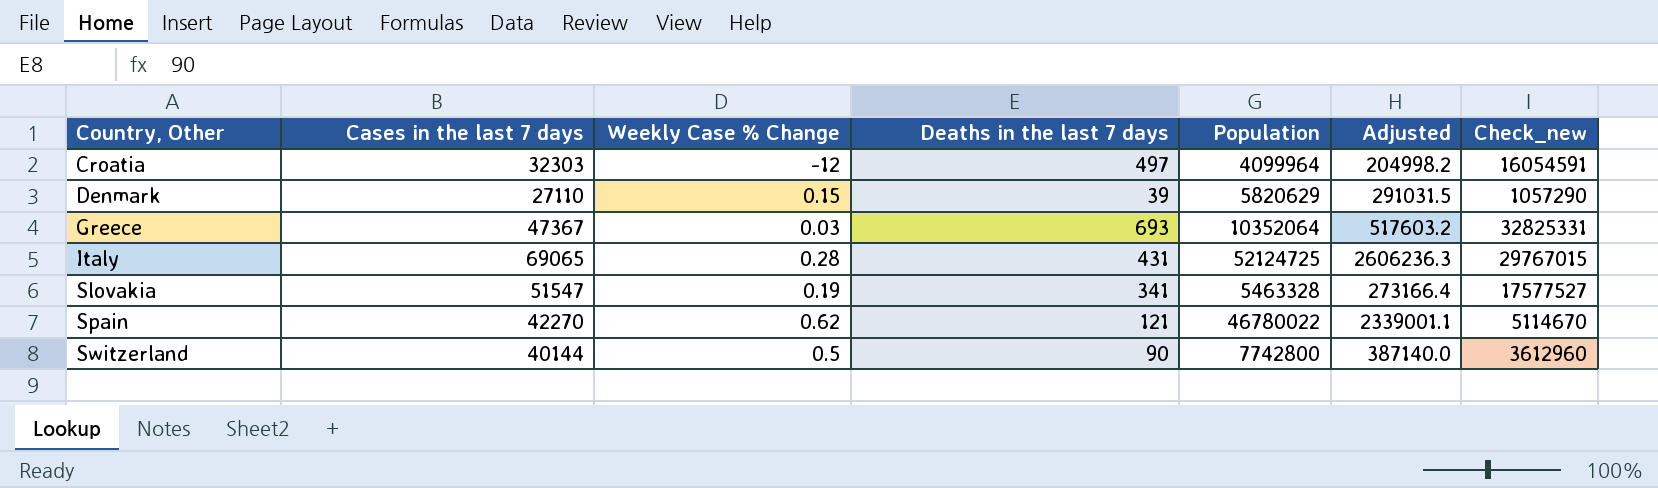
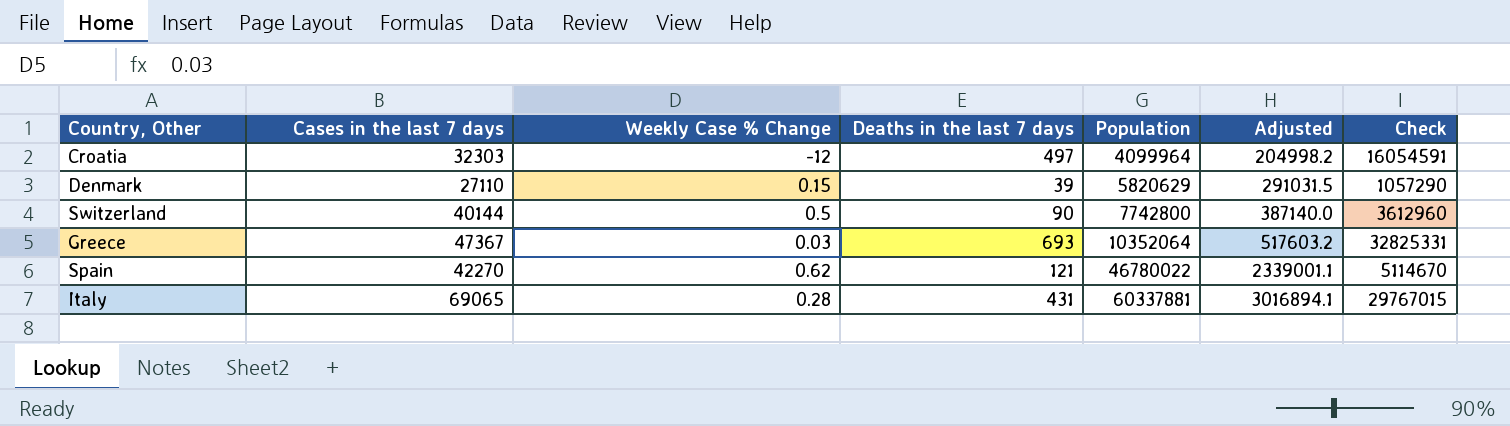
row order: Country, Other ascending -> Population ascending
column name: Check_new -> Check
row Slovakia: 51547 | 0.19 | 341 | 5463328 | 273166.4 | 17577527 -> none
Italy | Population: 52124725 -> 60337881
Italy | Adjusted: 2606236.3 -> 3016894.1

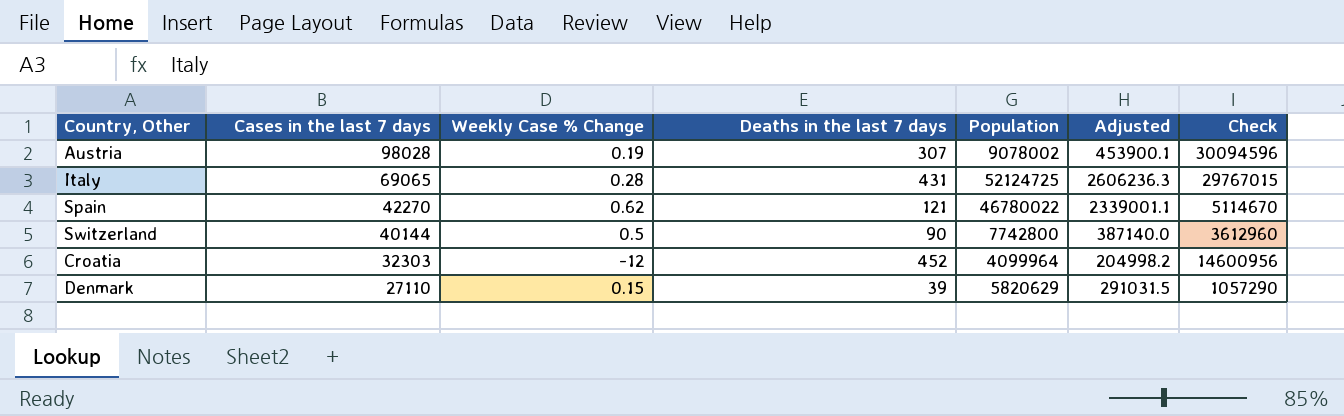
row order: Population ascending -> Cases in the last 7 days descending
row Greece: 47367 | 0.03 | 693 | 10352064 | 517603.2 | 32825331 -> none
row Austria: none -> 98028 | 0.19 | 307 | 9078002 | 453900.1 | 30094596
Italy | Population: 60337881 -> 52124725
Italy | Adjusted: 3016894.1 -> 2606236.3
Croatia | Deaths in the last 7 days: 497 -> 452
Croatia | Check: 16054591 -> 14600956

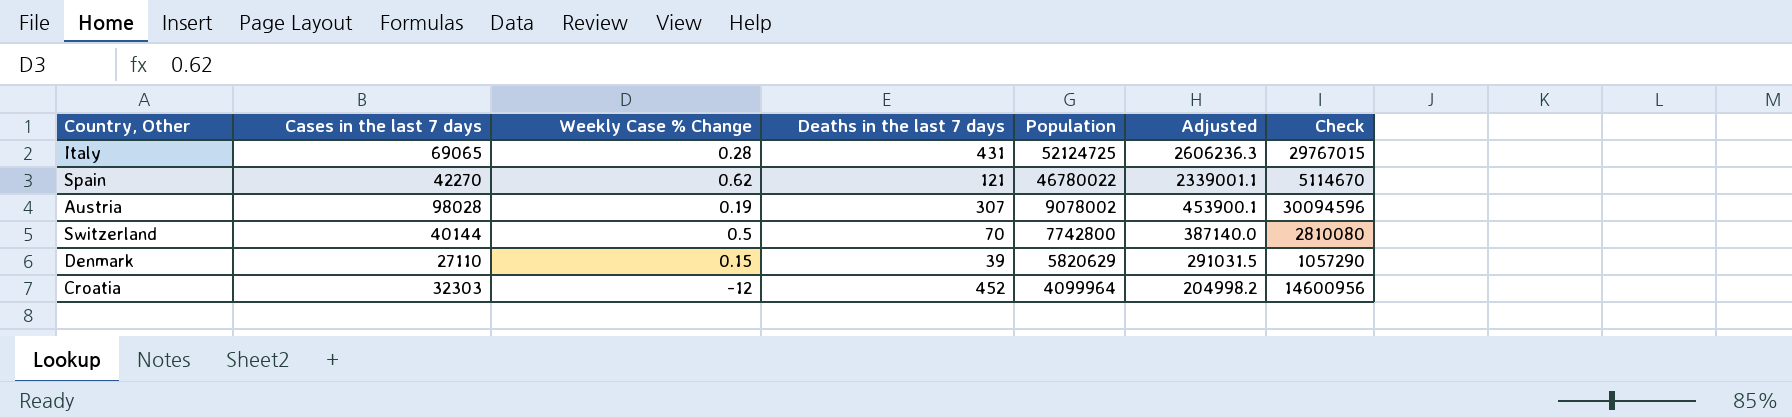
row order: Cases in the last 7 days descending -> Population descending
Switzerland | Deaths in the last 7 days: 90 -> 70
Switzerland | Check: 3612960 -> 2810080

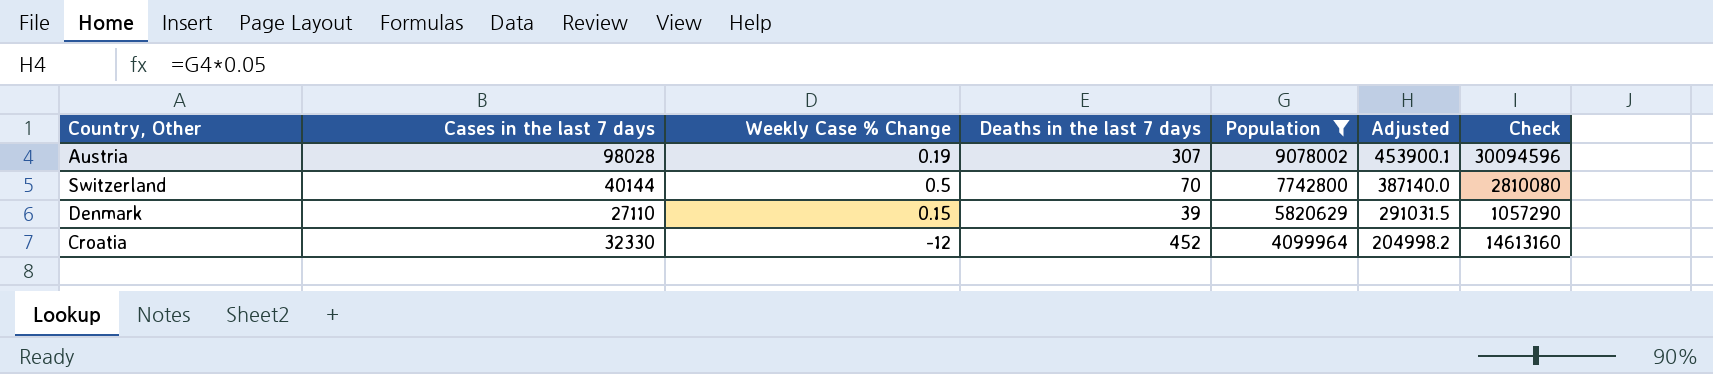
filter: none -> Population <= 9078002
Croatia | Cases in the last 7 days: 32303 -> 32330
Croatia | Check: 14600956 -> 14613160

